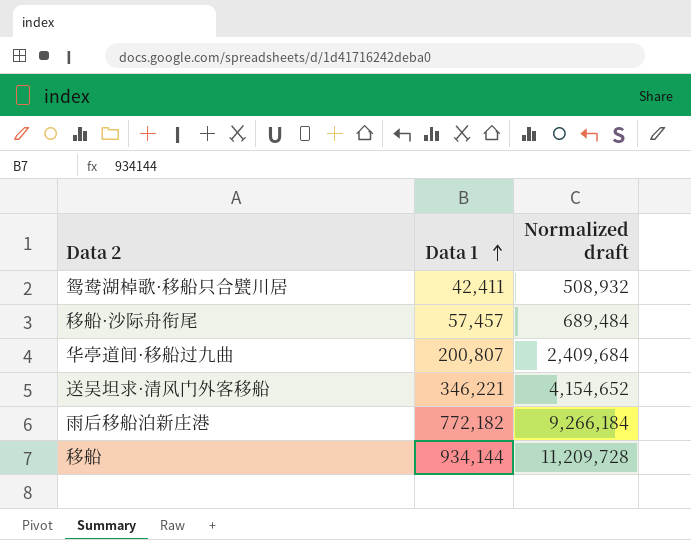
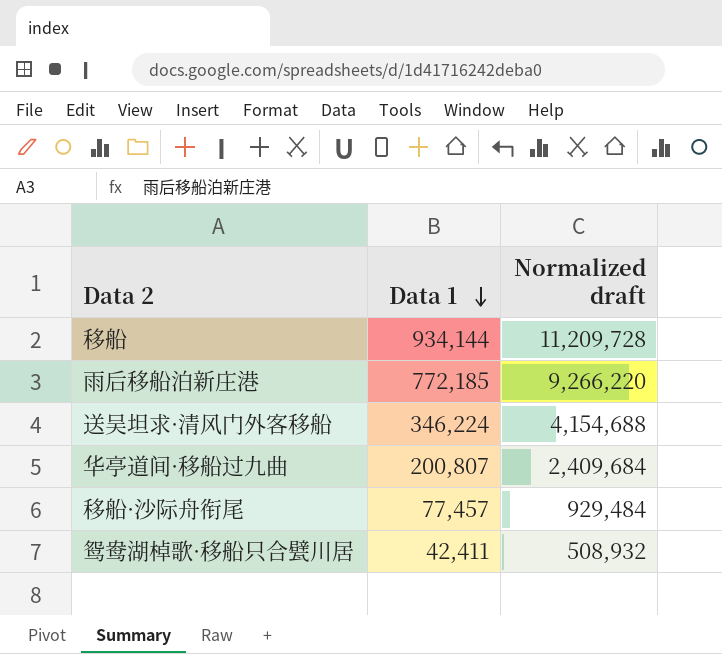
row order: Data 1 ascending -> Data 1 descending
雨后移船泊新庄港 | Data 1: 772,182 -> 772,185
雨后移船泊新庄港 | Normalized draft: 9,266,184 -> 9,266,220
送吴坦求·清风门外客移船 | Data 1: 346,221 -> 346,224
送吴坦求·清风门外客移船 | Normalized draft: 4,154,652 -> 4,154,688
移船·沙际舟衔尾 | Data 1: 57,457 -> 77,457
移船·沙际舟衔尾 | Normalized draft: 689,484 -> 929,484

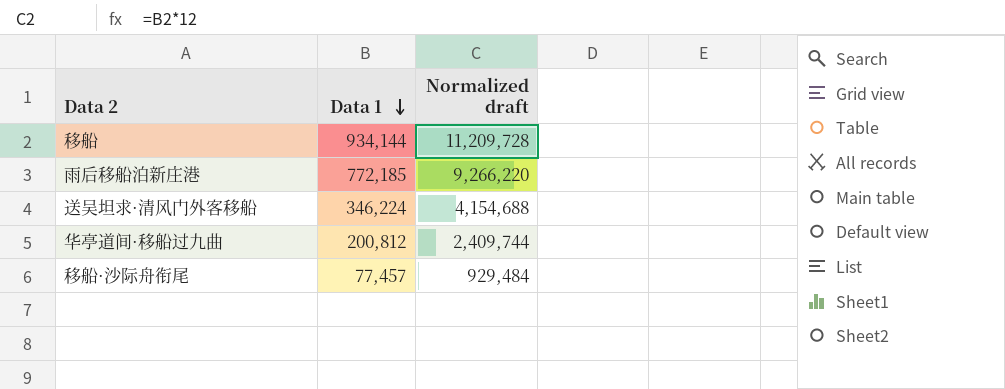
row 鸳鸯湖棹歌·移船只合甓川居: 42,411 | 508,932 -> none
华亭道间·移船过九曲 | Data 1: 200,807 -> 200,812
华亭道间·移船过九曲 | Normalized draft: 2,409,684 -> 2,409,744

